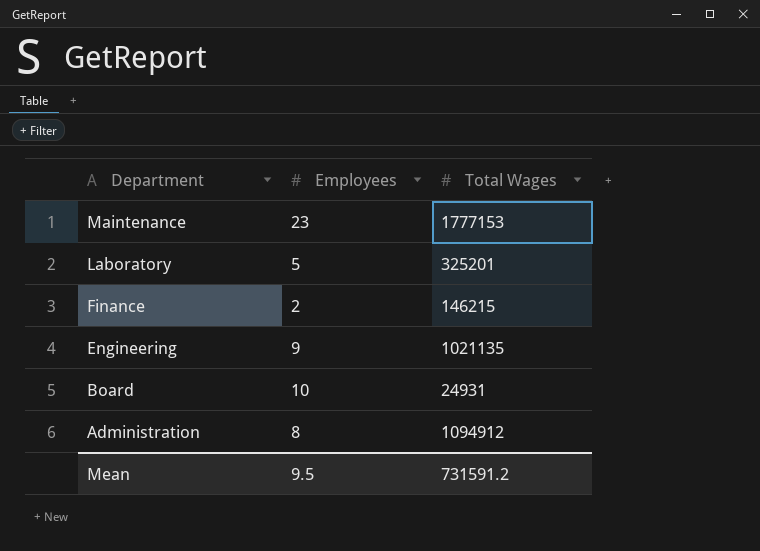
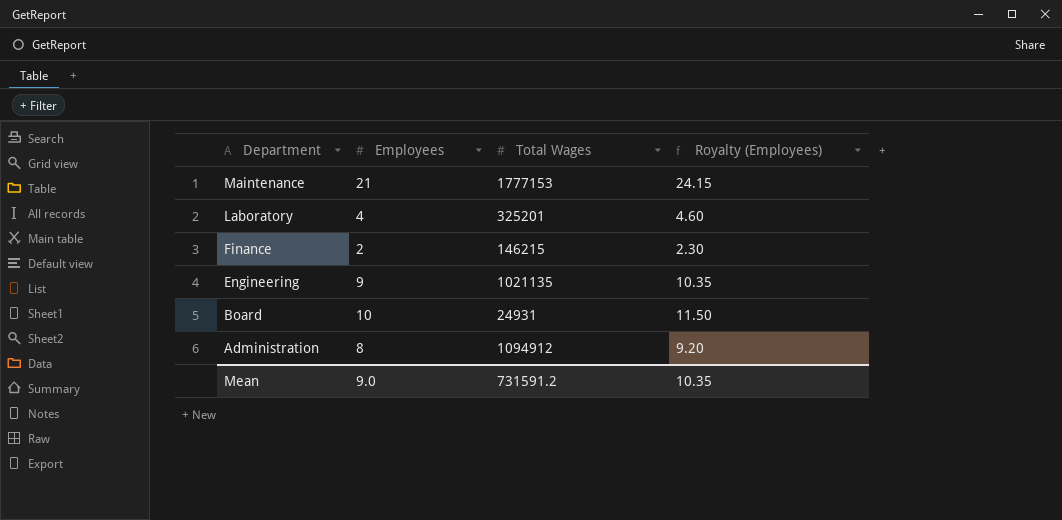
column Royalty (Employees) | formula: none -> [Employees] * 1.15
Maintenance | Employees: 23 -> 21
Laboratory | Employees: 5 -> 4
Mean | Employees: 9.5 -> 9.0

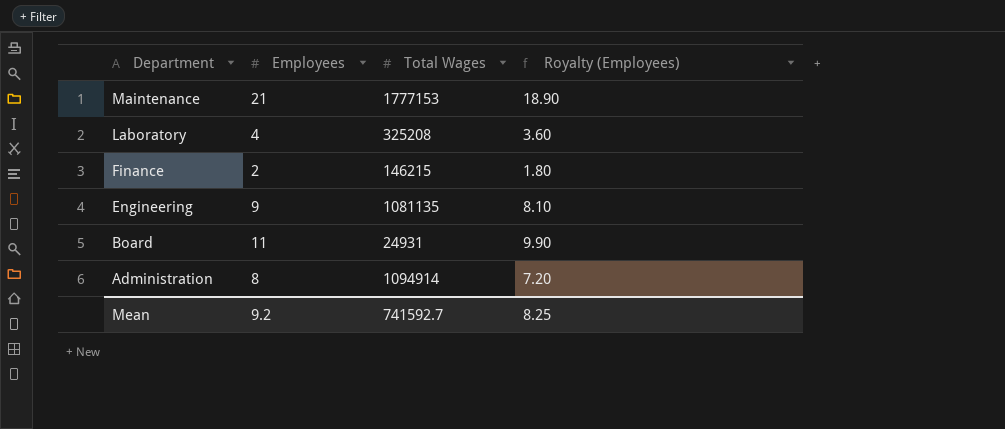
column Royalty (Employees) | formula: [Employees] * 1.15 -> [Employees] * 0.9
Laboratory | Total Wages: 325201 -> 325208
Engineering | Total Wages: 1021135 -> 1081135
Board | Employees: 10 -> 11
Administration | Total Wages: 1094912 -> 1094914
Mean | Employees: 9.0 -> 9.2
Mean | Total Wages: 731591.2 -> 741592.7
Mean | Royalty (Employees): 10.35 -> 8.25

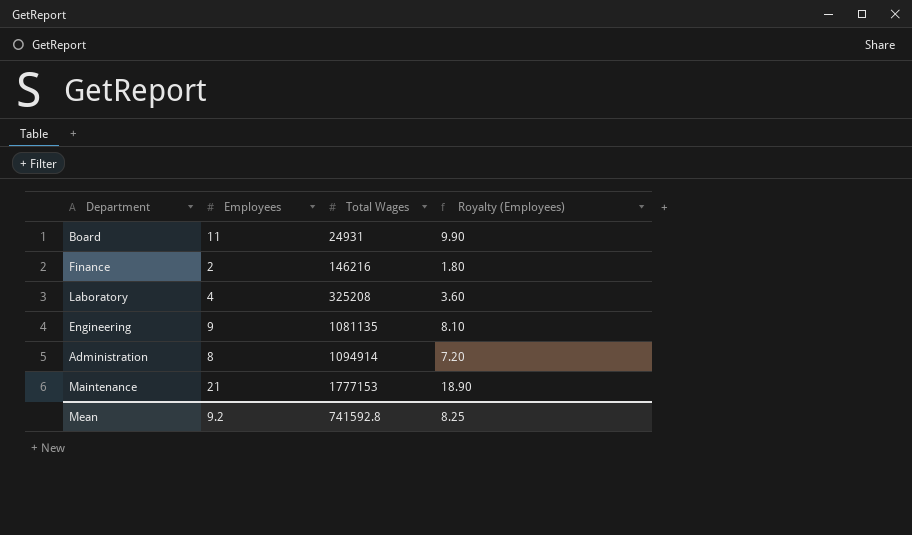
row order: Department descending -> Total Wages ascending
Finance | Total Wages: 146215 -> 146216
Mean | Total Wages: 741592.7 -> 741592.8

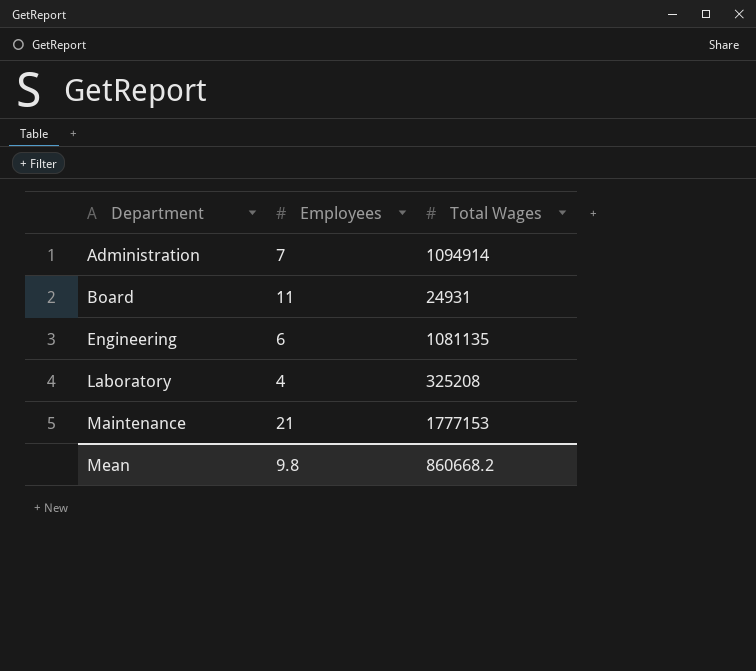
row order: Total Wages ascending -> Department ascending
column Royalty (Employees) | formula: [Employees] * 0.9 -> none
row Finance: 2 | 146216 | 1.80 -> none
Administration | Employees: 8 -> 7
Engineering | Employees: 9 -> 6
Mean | Employees: 9.2 -> 9.8
Mean | Total Wages: 741592.8 -> 860668.2

